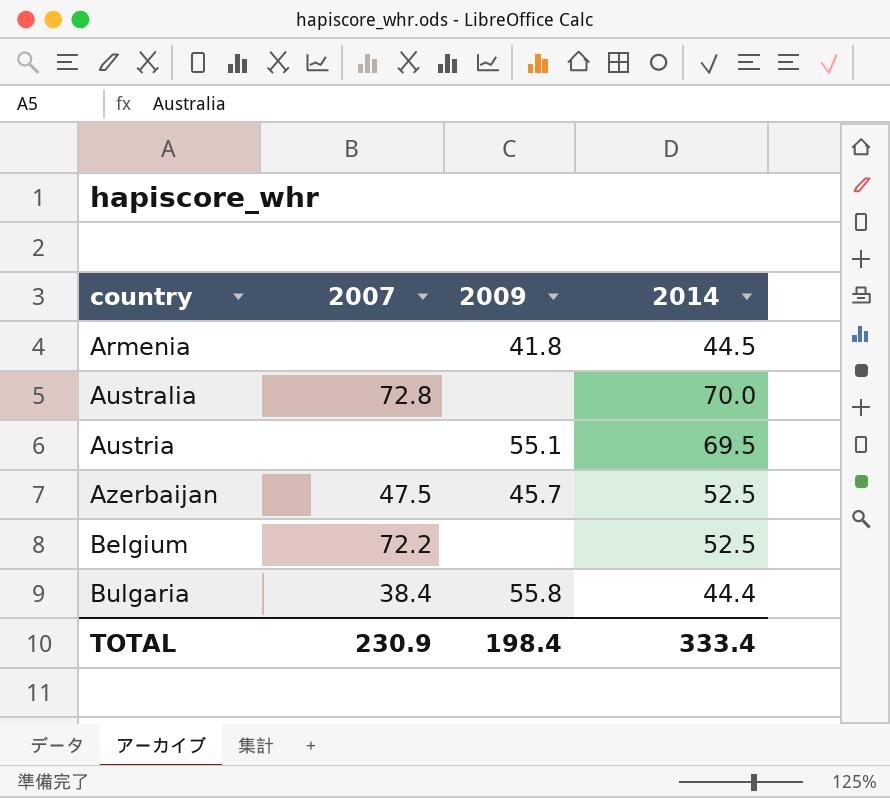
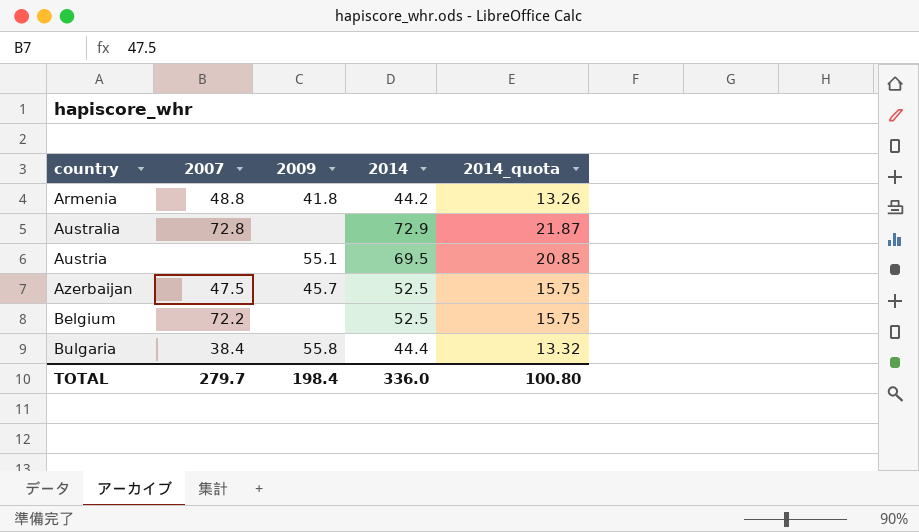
column 2014_quota | formula: none -> [2014] * 0.3
Armenia | 2007: none -> 48.8
Armenia | 2014: 44.5 -> 44.2
Australia | 2014: 70.0 -> 72.9
TOTAL | 2007: 230.9 -> 279.7
TOTAL | 2014: 333.4 -> 336.0

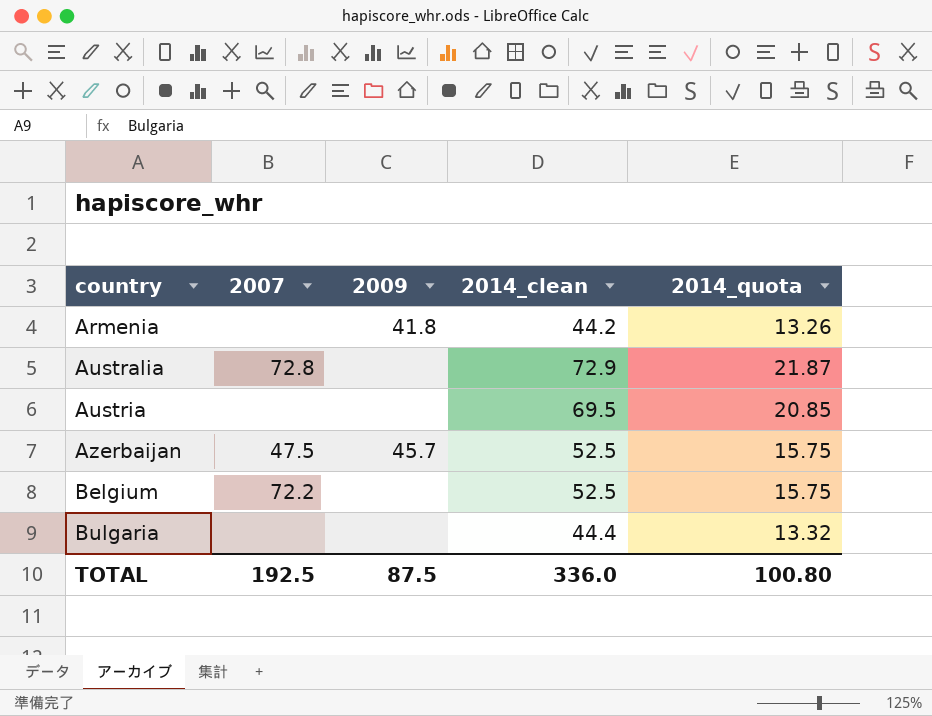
column name: 2014 -> 2014_clean
Armenia | 2007: 48.8 -> none
Austria | 2009: 55.1 -> none
Bulgaria | 2007: 38.4 -> none
Bulgaria | 2009: 55.8 -> none
TOTAL | 2007: 279.7 -> 192.5
TOTAL | 2009: 198.4 -> 87.5

